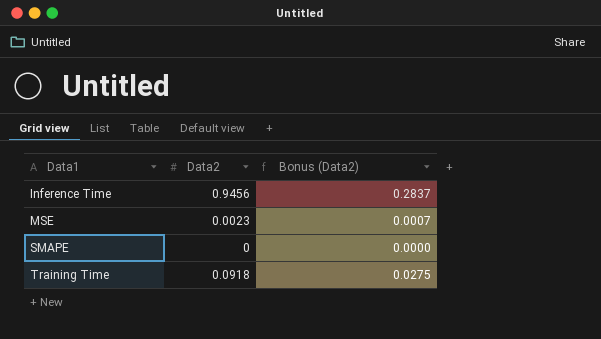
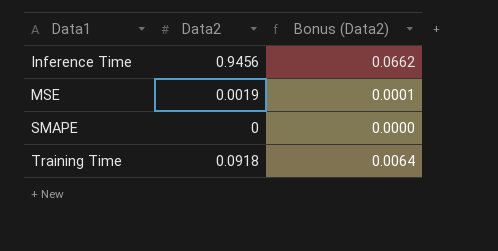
column Bonus (Data2) | formula: [Data2] * 0.3 -> [Data2] * 0.07
MSE | Data2: 0.0023 -> 0.0019

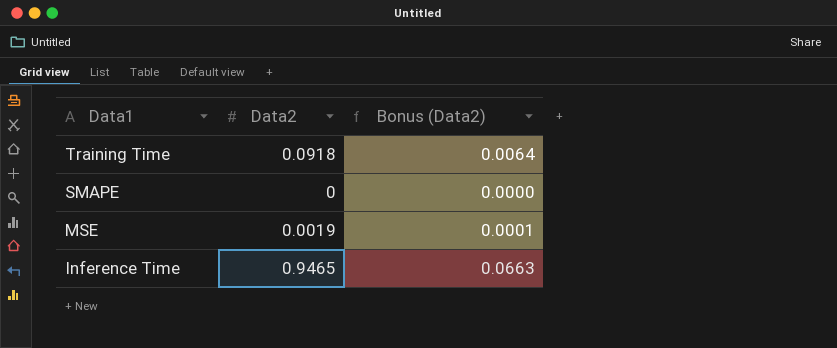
row order: Data1 ascending -> Data1 descending
Inference Time | Data2: 0.9456 -> 0.9465
Inference Time | Bonus (Data2): 0.0662 -> 0.0663

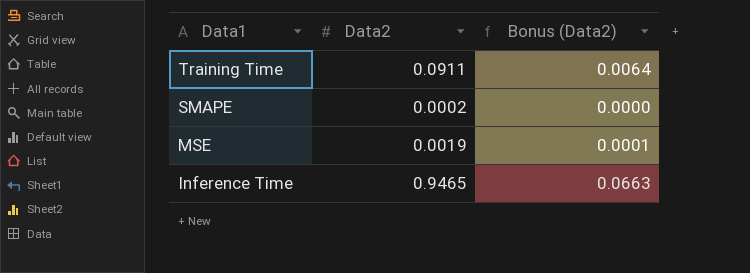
Training Time | Data2: 0.0918 -> 0.0911
SMAPE | Data2: 0 -> 0.0002

